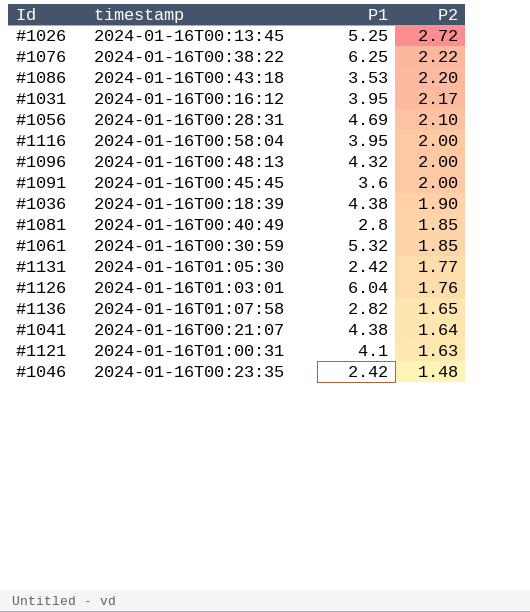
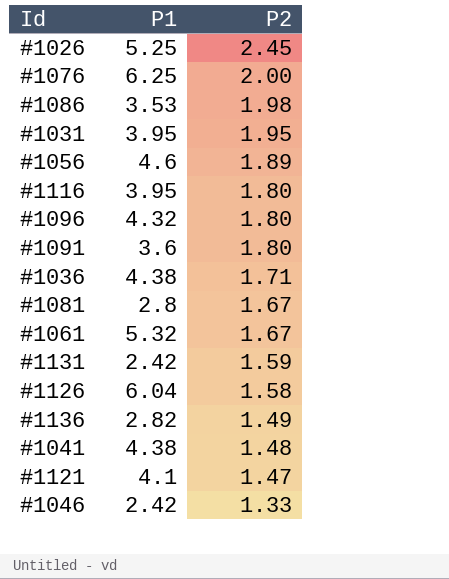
column timestamp | position: 2 -> none
#1026 | P2: 2.72 -> 2.45
#1076 | P2: 2.22 -> 2.00
#1086 | P2: 2.20 -> 1.98
#1031 | P2: 2.17 -> 1.95
#1056 | P1: 4.69 -> 4.6
#1056 | P2: 2.10 -> 1.89
#1116 | P2: 2.00 -> 1.80
#1096 | P2: 2.00 -> 1.80
#1091 | P2: 2.00 -> 1.80
#1036 | P2: 1.90 -> 1.71
#1081 | P2: 1.85 -> 1.67
#1061 | P2: 1.85 -> 1.67
#1131 | P2: 1.77 -> 1.59
#1126 | P2: 1.76 -> 1.58
#1136 | P2: 1.65 -> 1.49
#1041 | P2: 1.64 -> 1.48
#1121 | P2: 1.63 -> 1.47
#1046 | P2: 1.48 -> 1.33

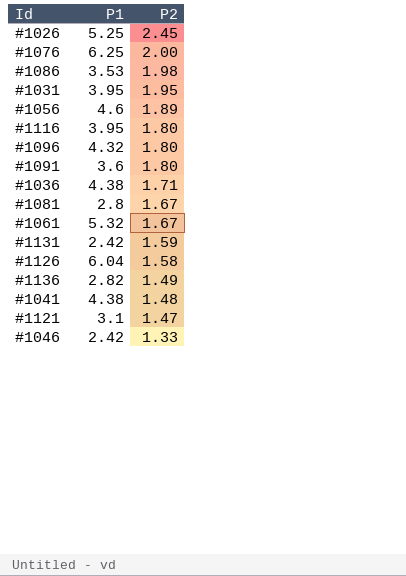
#1121 | P1: 4.1 -> 3.1

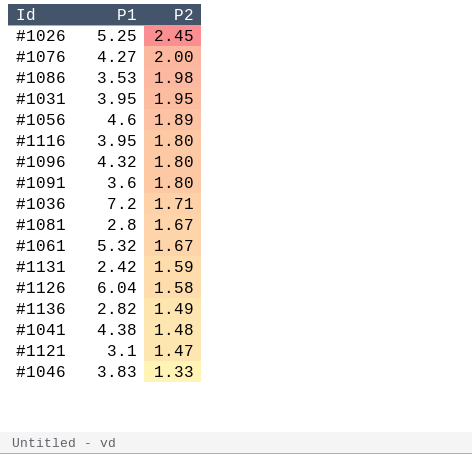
#1076 | P1: 6.25 -> 4.27
#1036 | P1: 4.38 -> 7.2
#1046 | P1: 2.42 -> 3.83

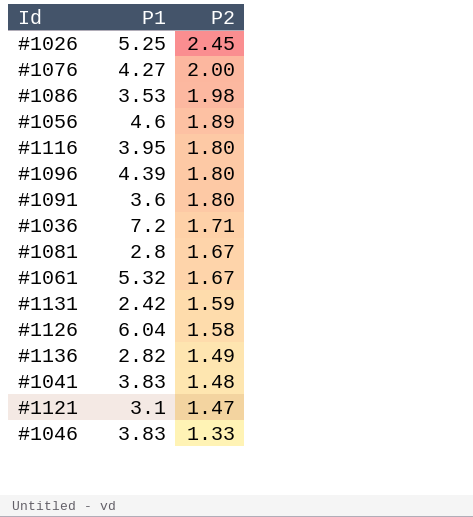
row #1031: 3.95 | 1.95 -> none
#1096 | P1: 4.32 -> 4.39
#1041 | P1: 4.38 -> 3.83

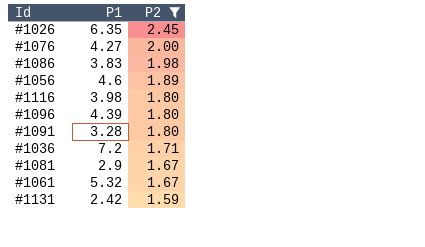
filter: none -> P2 >= 1.59
#1026 | P1: 5.25 -> 6.35
#1086 | P1: 3.53 -> 3.83
#1116 | P1: 3.95 -> 3.98
#1091 | P1: 3.6 -> 3.28
#1081 | P1: 2.8 -> 2.9

